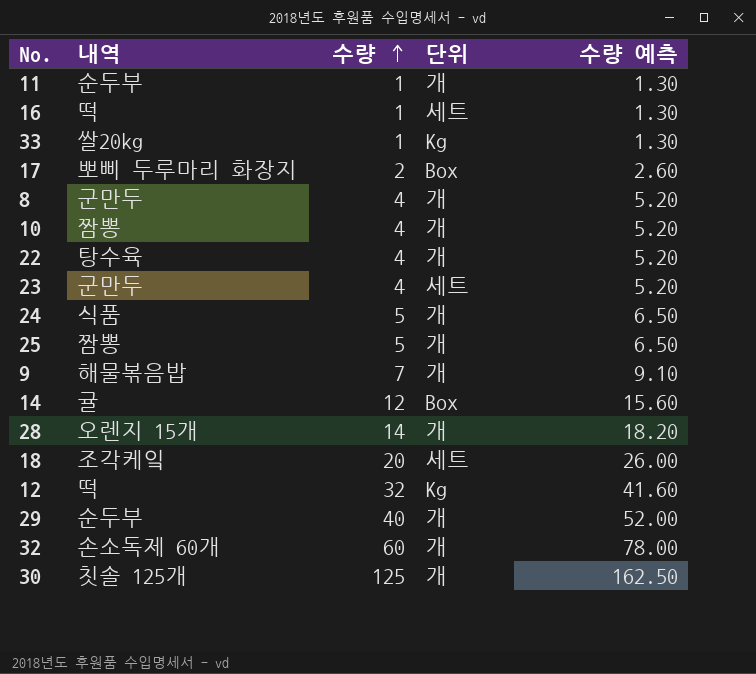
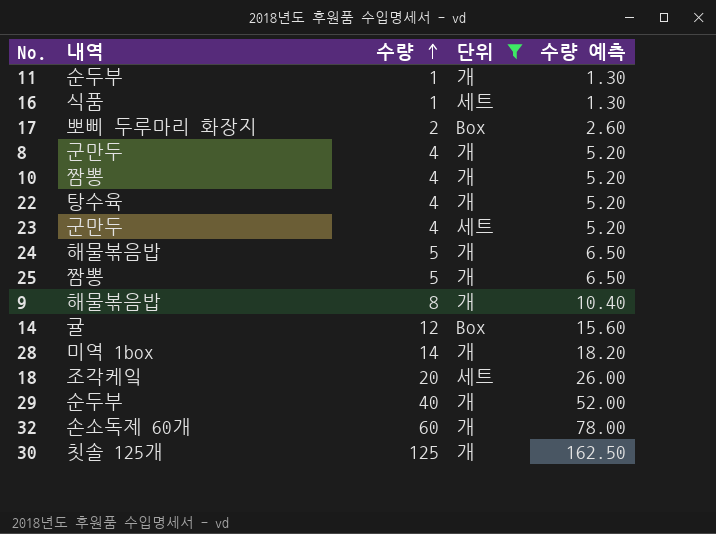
filter: none -> 단위 != Kg
16 | 내역: 떡 -> 식품
24 | 내역: 식품 -> 해물볶음밥
9 | 수량: 7 -> 8
9 | 수량 예측: 9.10 -> 10.40
28 | 내역: 오렌지 15개 -> 미역 1box

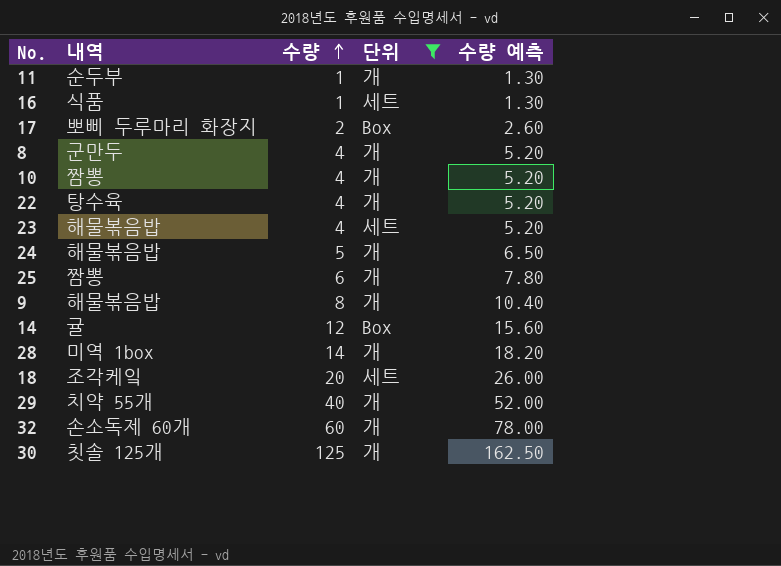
23 | 내역: 군만두 -> 해물볶음밥
25 | 수량: 5 -> 6
25 | 수량 예측: 6.50 -> 7.80
29 | 내역: 순두부 -> 치약 55개

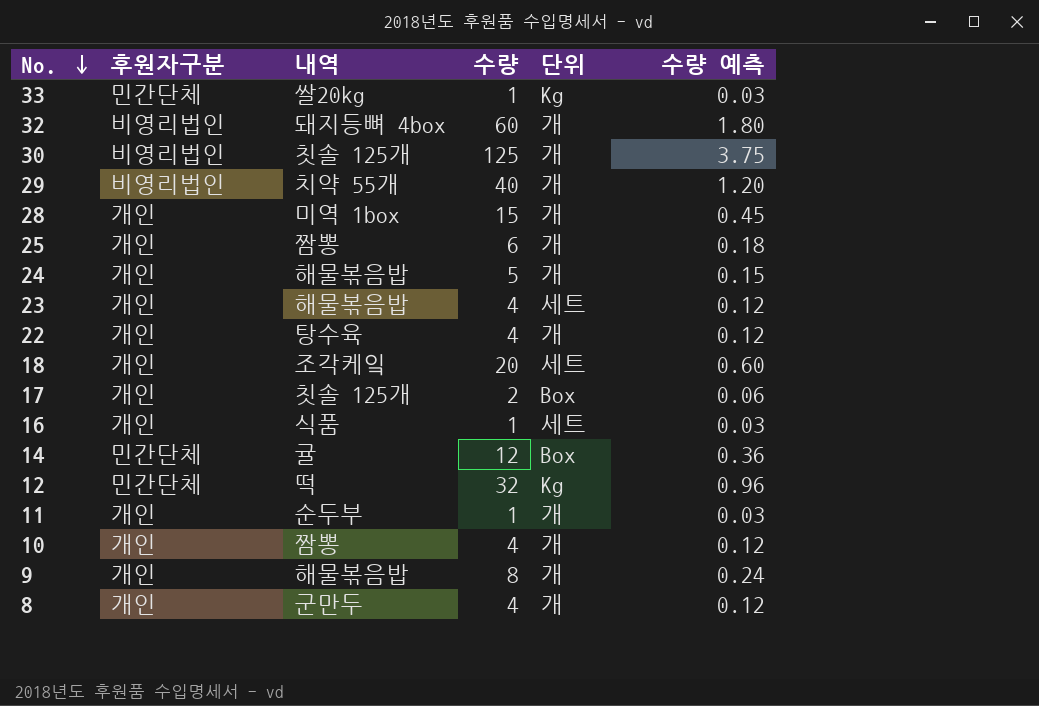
filter: 단위 != Kg -> none
row order: 수량 ascending -> No. descending
column 후원자구분 | position: none -> 2
column 수량 예측 | formula: [수량] * 1.3 -> [수량] * 0.03
32 | 내역: 손소독제 60개 -> 돼지등뼈 4box
28 | 수량: 14 -> 15
17 | 내역: 뽀삐 두루마리 화장지 -> 칫솔 125개

